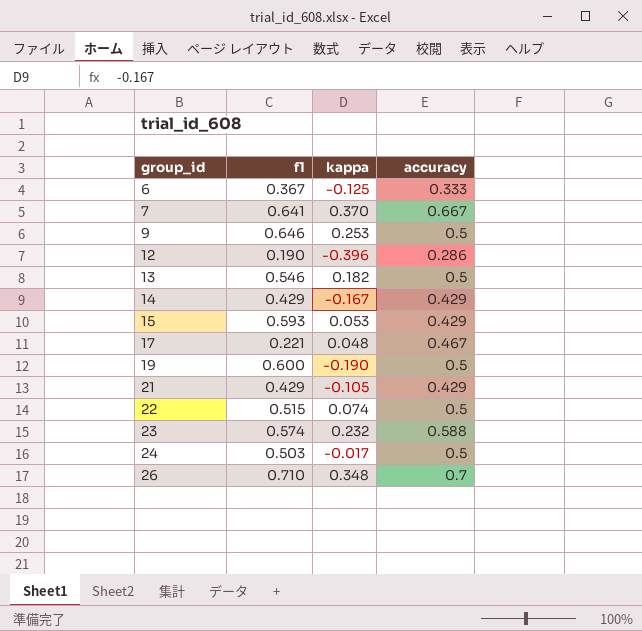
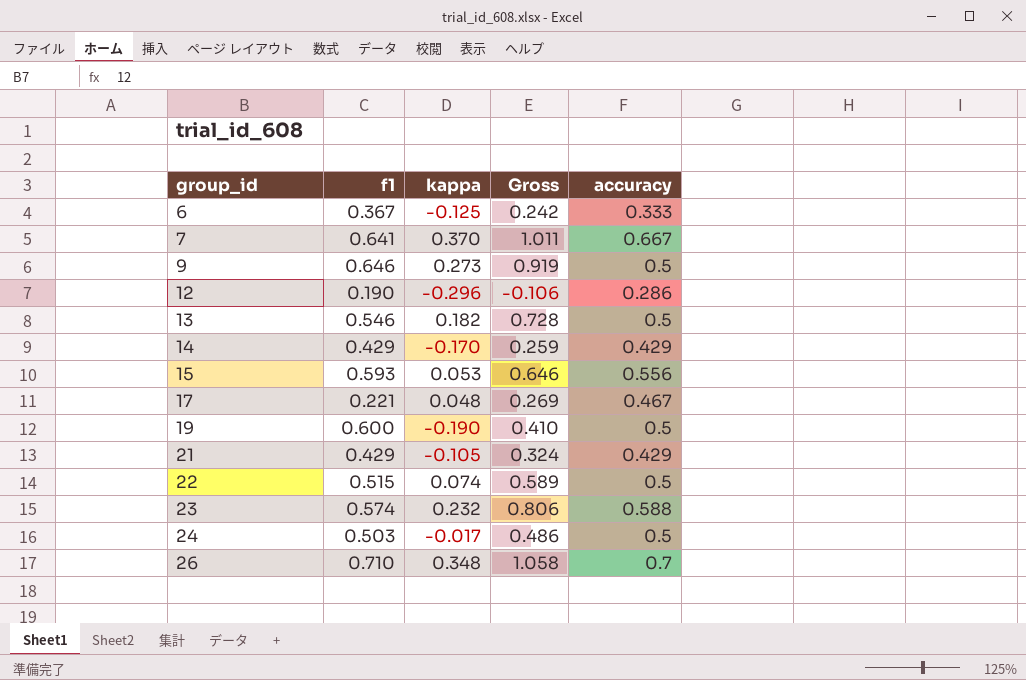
column Gross | formula: none -> [f1] + [kappa]
9 | kappa: 0.253 -> 0.273
12 | kappa: -0.396 -> -0.296
14 | kappa: -0.167 -> -0.170
15 | accuracy: 0.429 -> 0.556

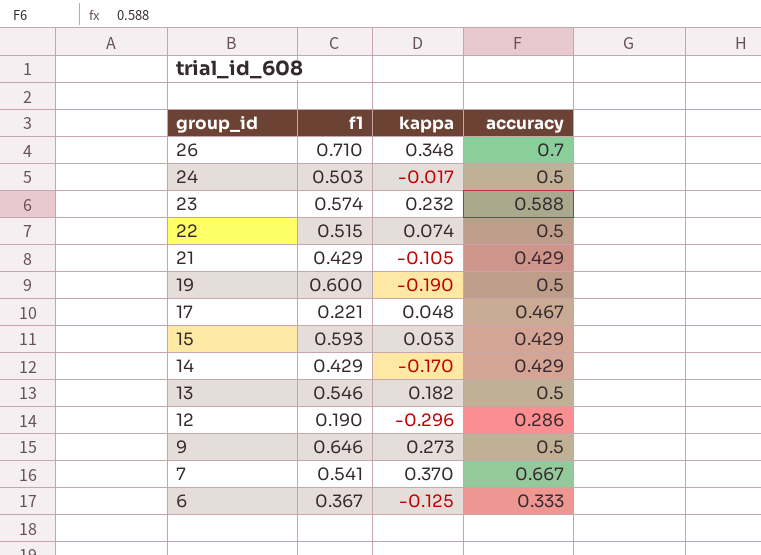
row order: group_id ascending -> group_id descending
column Gross | formula: [f1] + [kappa] -> none
15 | accuracy: 0.556 -> 0.429
7 | f1: 0.641 -> 0.541

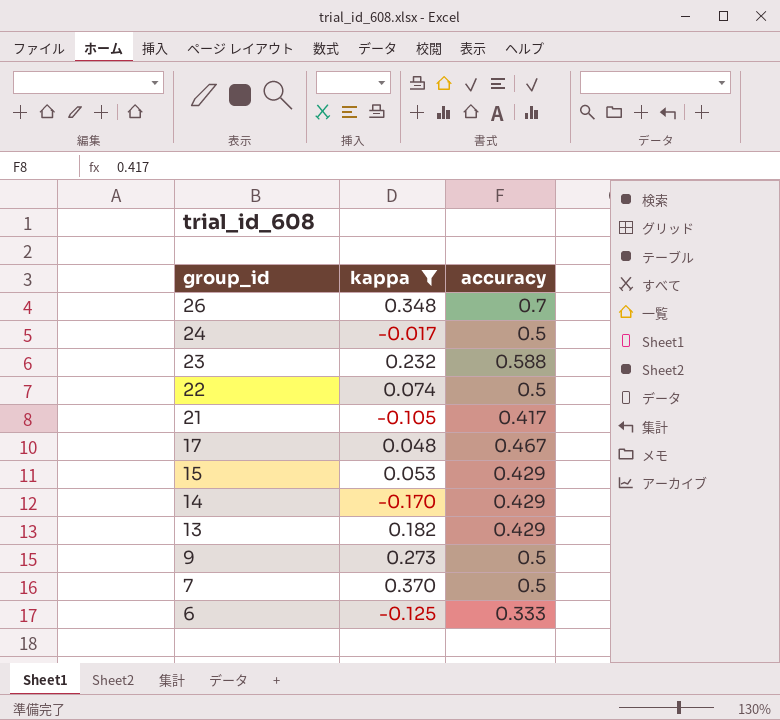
filter: none -> kappa >= -0.170
column f1 | position: 2 -> none
21 | accuracy: 0.429 -> 0.417
13 | accuracy: 0.5 -> 0.429
7 | accuracy: 0.667 -> 0.5

